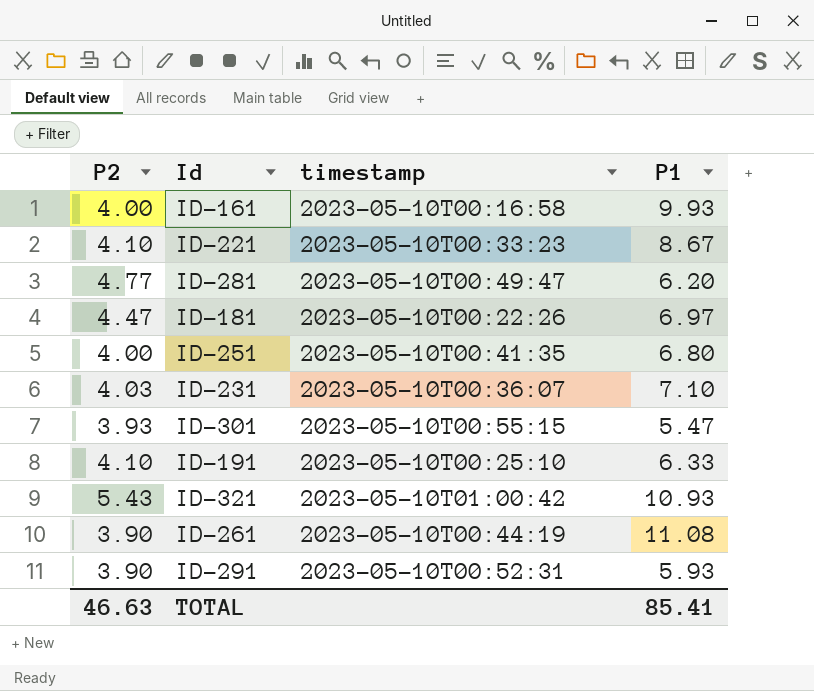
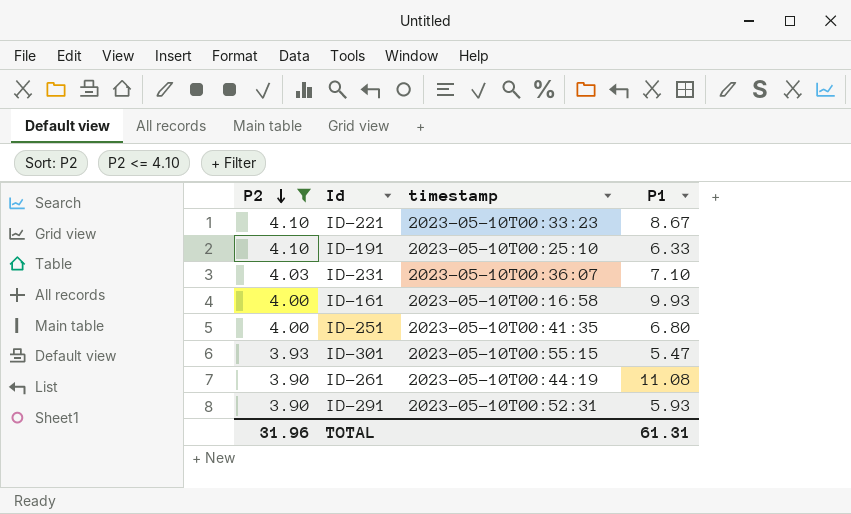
filter: none -> P2 <= 4.10
row order: none -> P2 descending
TOTAL | P2: 46.63 -> 31.96
TOTAL | P1: 85.41 -> 61.31

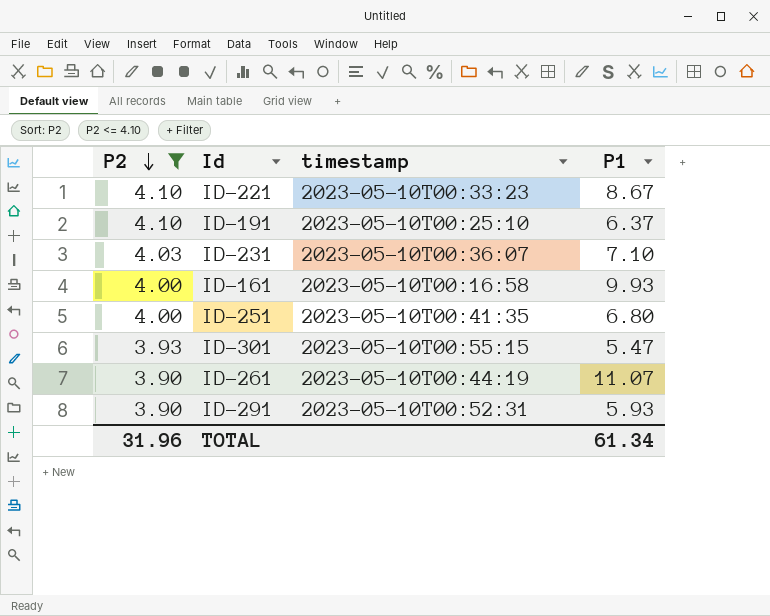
ID-191 | P1: 6.33 -> 6.37
ID-261 | P1: 11.08 -> 11.07
TOTAL | P1: 61.31 -> 61.34

